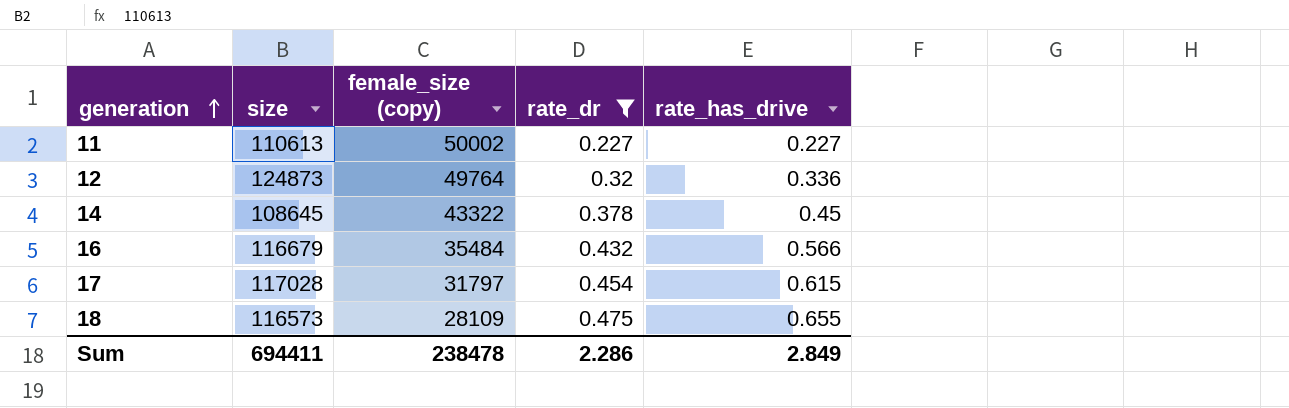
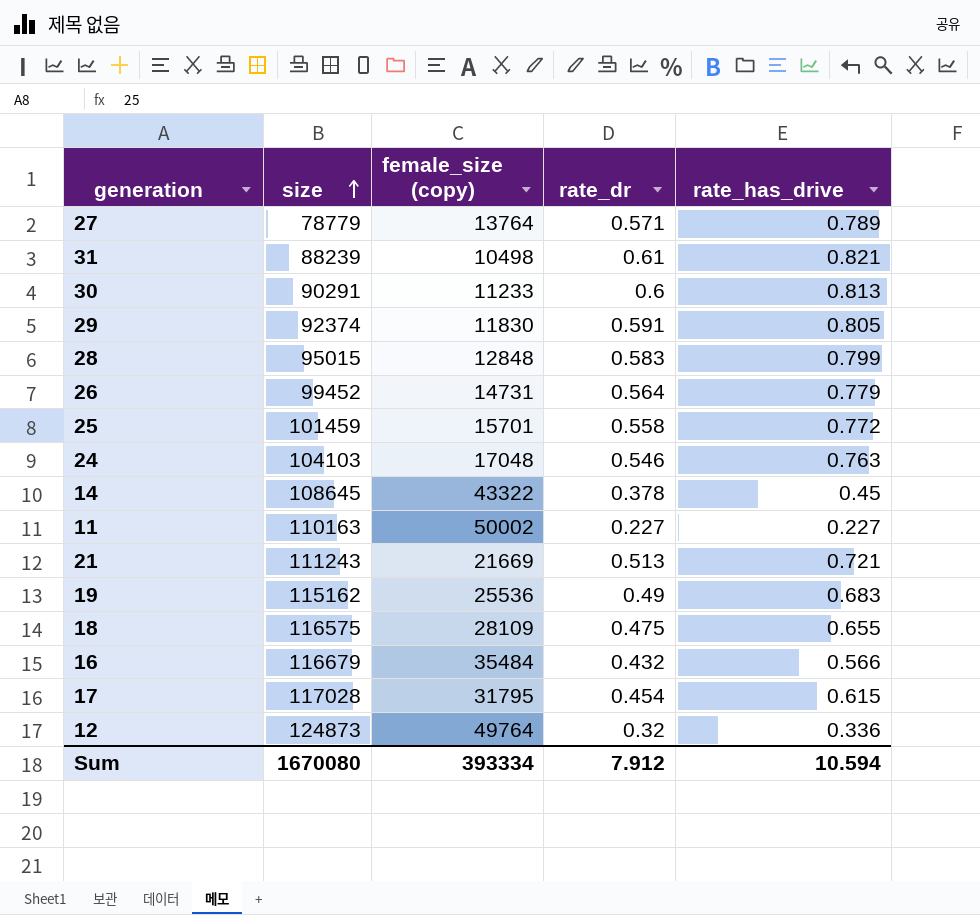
filter: rate_dr <= 0.475 -> none
row order: generation ascending -> size ascending
11 | size: 110613 -> 110163
18 | size: 116573 -> 116575
17 | female_size (copy): 31797 -> 31795
Sum | size: 694411 -> 1670080
Sum | female_size (copy): 238478 -> 393334
Sum | rate_dr: 2.286 -> 7.912
Sum | rate_has_drive: 2.849 -> 10.594

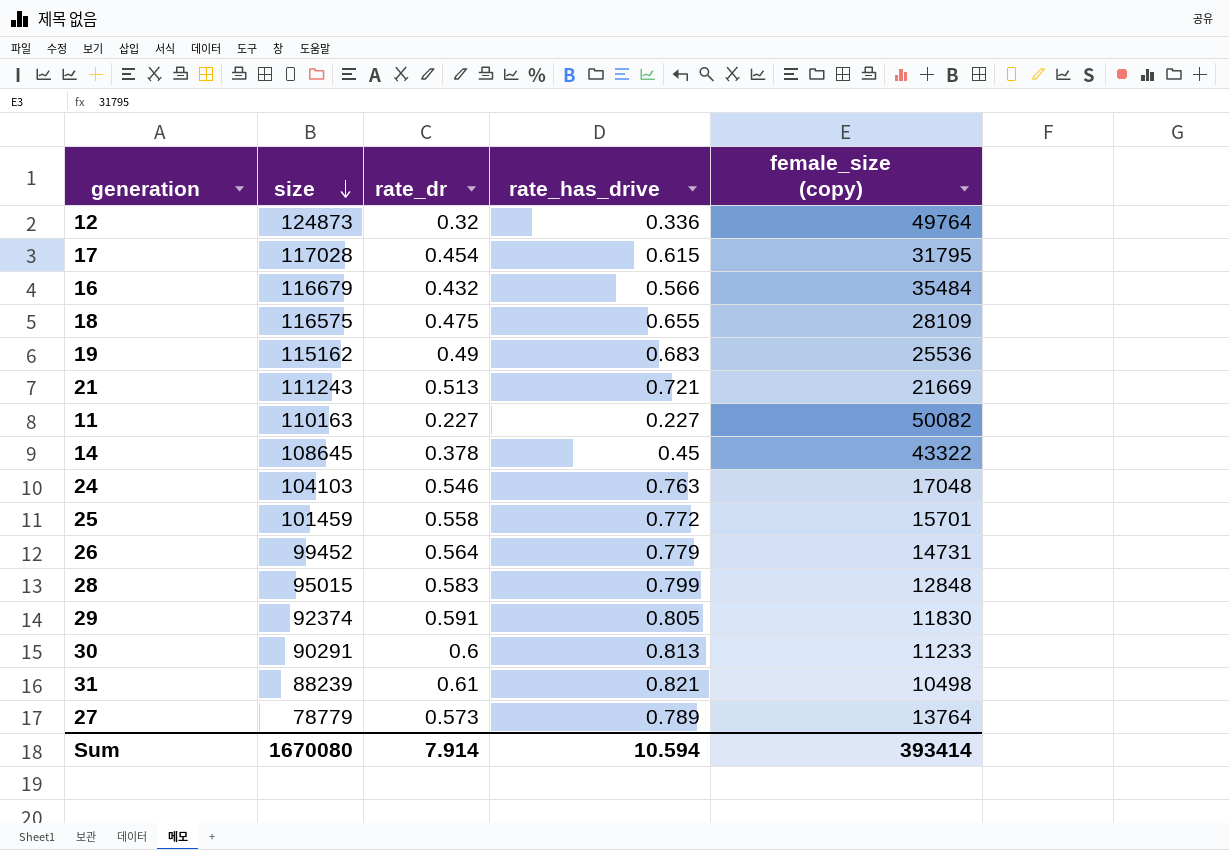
row order: size ascending -> size descending
column female_size (copy) | position: 3 -> 5
11 | female_size (copy): 50002 -> 50082
27 | rate_dr: 0.571 -> 0.573
Sum | rate_dr: 7.912 -> 7.914
Sum | female_size (copy): 393334 -> 393414

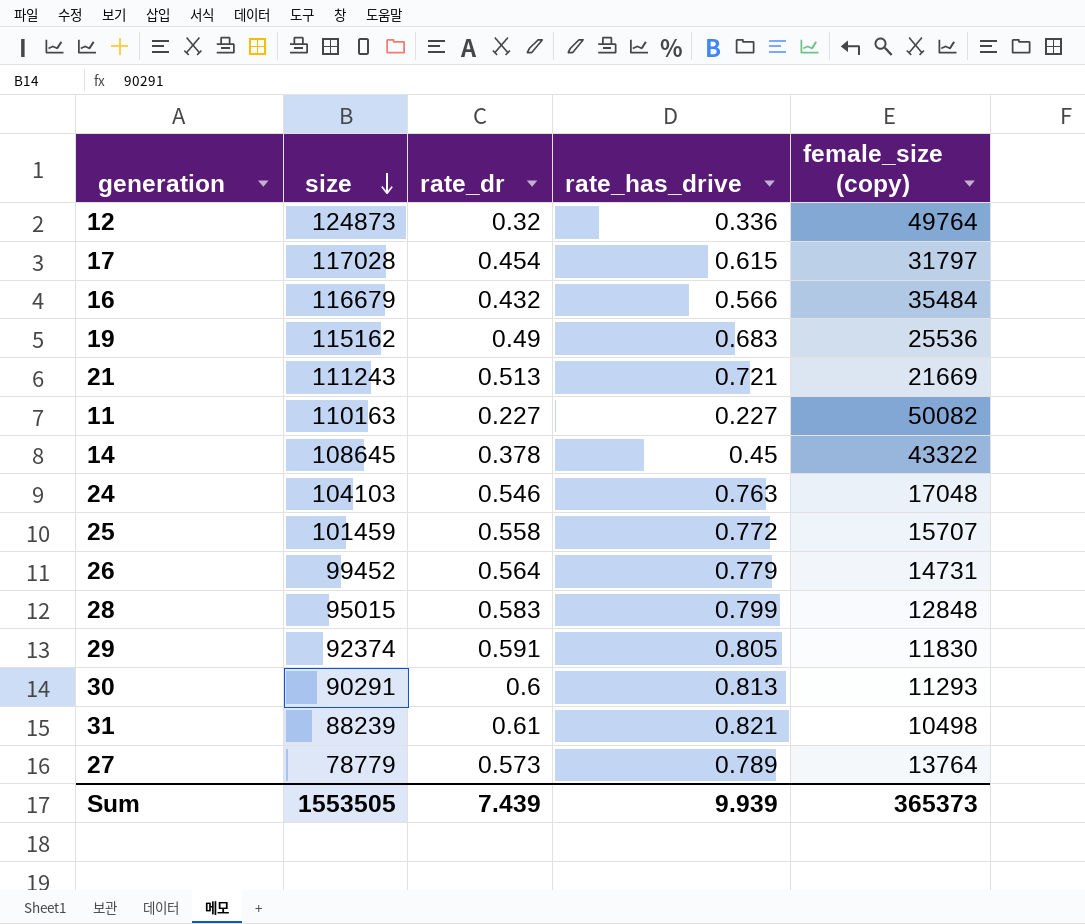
row 18: 116575 | 0.475 | 0.655 | 28109 -> none
17 | female_size (copy): 31795 -> 31797
25 | female_size (copy): 15701 -> 15707
30 | female_size (copy): 11233 -> 11293
Sum | size: 1670080 -> 1553505
Sum | rate_dr: 7.914 -> 7.439
Sum | rate_has_drive: 10.594 -> 9.939
Sum | female_size (copy): 393414 -> 365373

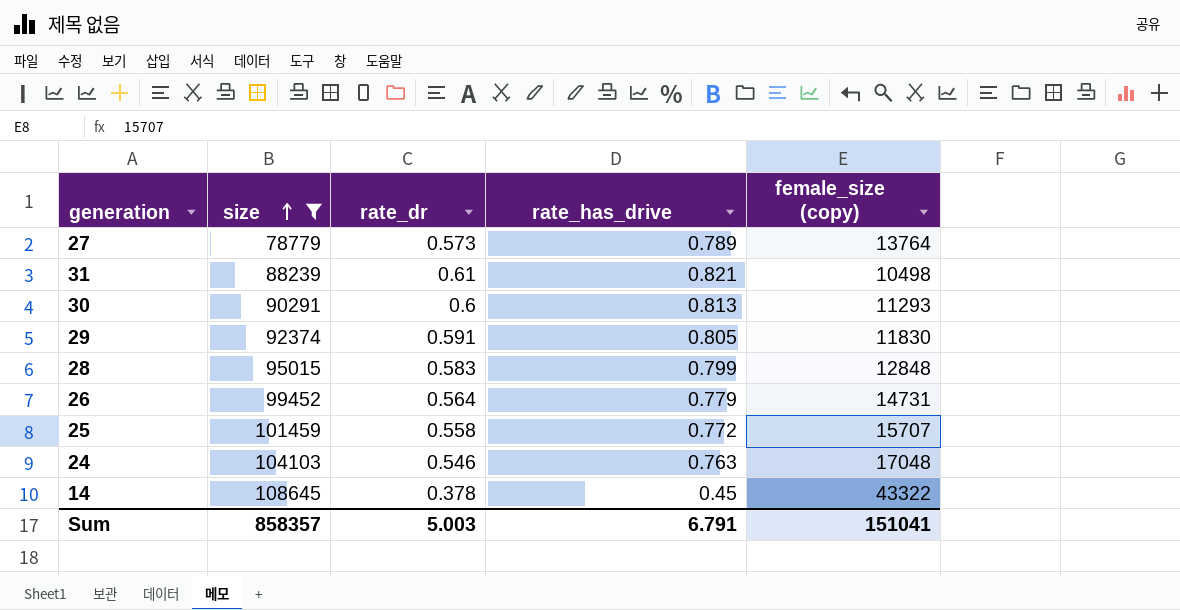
filter: none -> size <= 108645
row order: size descending -> size ascending
Sum | size: 1553505 -> 858357
Sum | rate_dr: 7.439 -> 5.003
Sum | rate_has_drive: 9.939 -> 6.791
Sum | female_size (copy): 365373 -> 151041

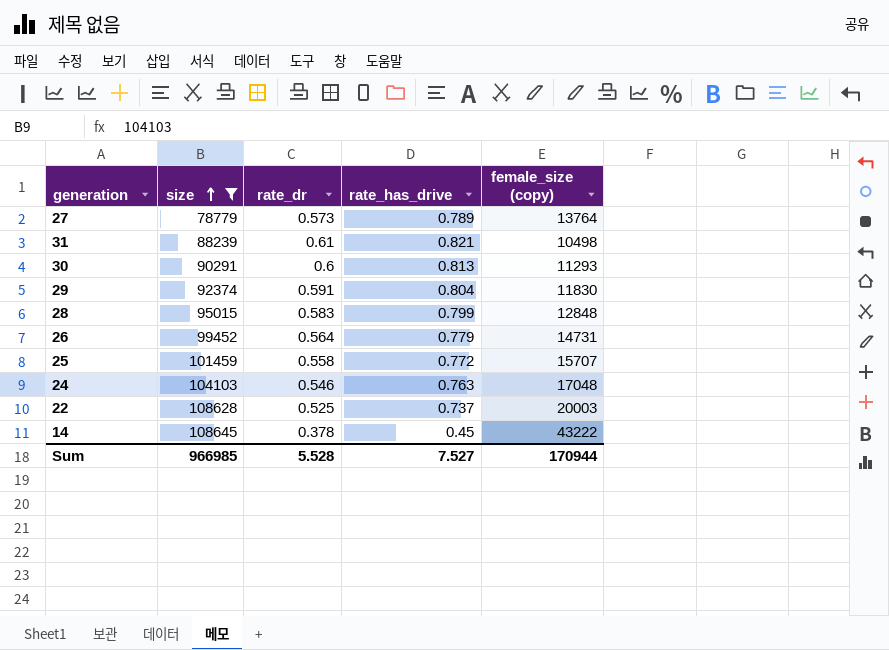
29 | rate_has_drive: 0.805 -> 0.804
row 22: none -> 108628 | 0.525 | 0.737 | 20003
14 | female_size (copy): 43322 -> 43222
Sum | size: 858357 -> 966985
Sum | rate_dr: 5.003 -> 5.528
Sum | rate_has_drive: 6.791 -> 7.527
Sum | female_size (copy): 151041 -> 170944

